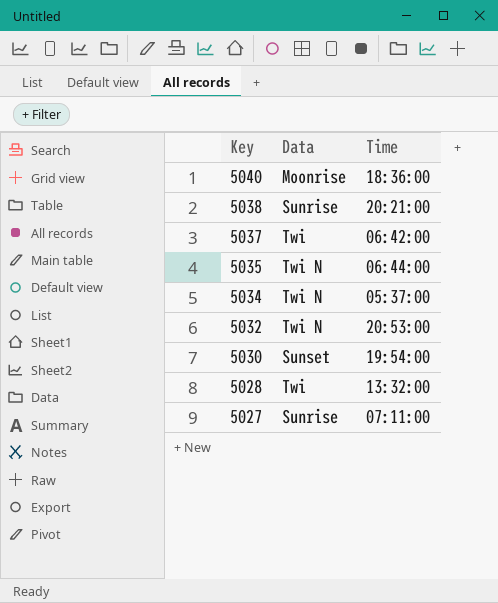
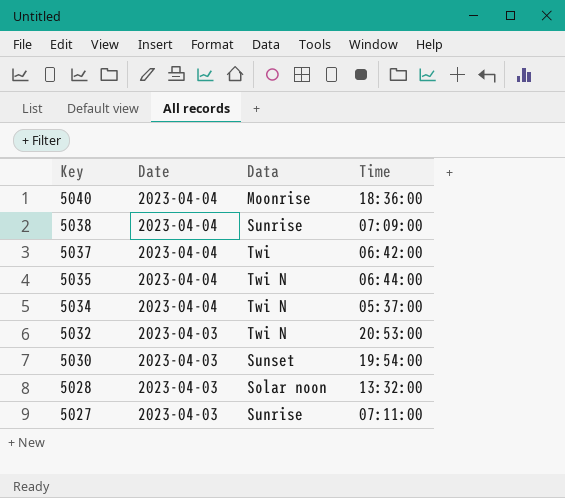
column Date | position: none -> 2
5038 | Time: 20:21:00 -> 07:09:00
5028 | Data: Twi -> Solar noon

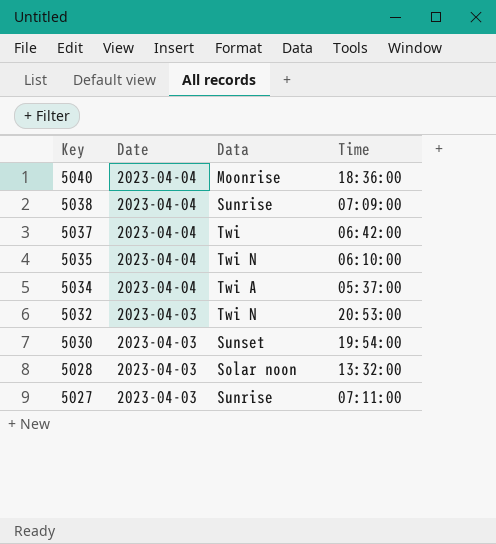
5035 | Time: 06:44:00 -> 06:10:00
5034 | Data: Twi N -> Twi A

